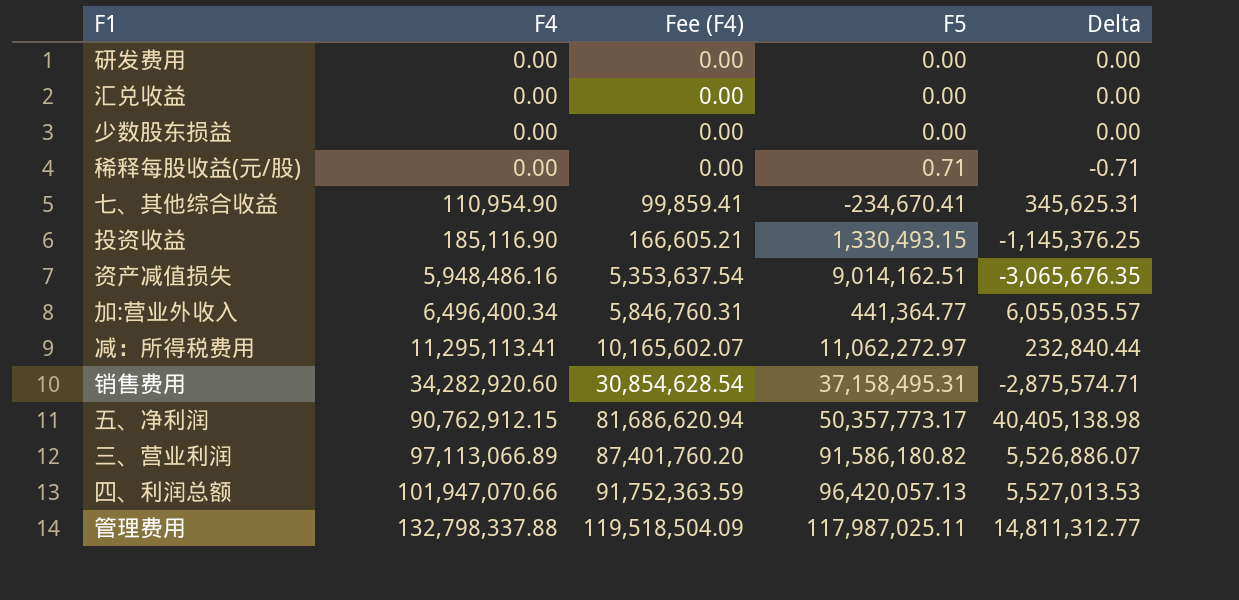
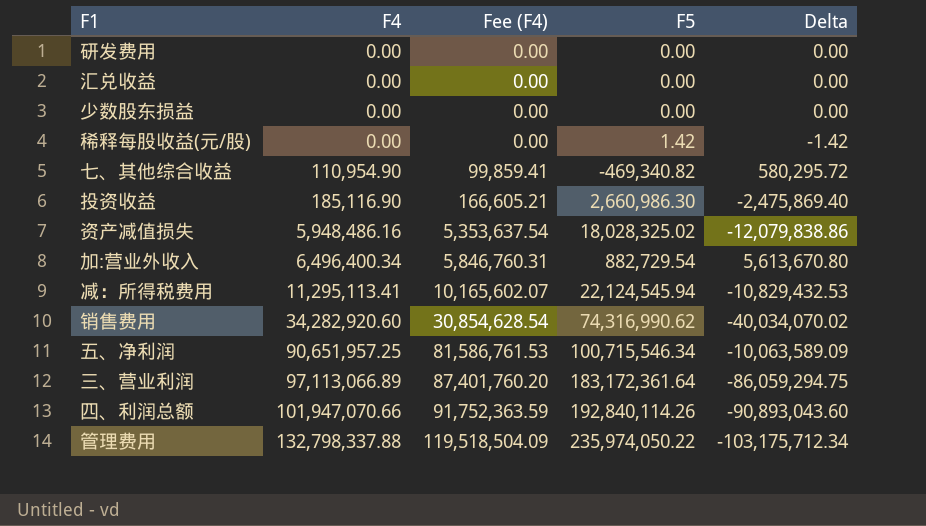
稀释每股收益(元/股) | F5: 0.71 -> 1.42
稀释每股收益(元/股) | Delta: -0.71 -> -1.42
七、其他综合收益 | F5: -234,670.41 -> -469,340.82
七、其他综合收益 | Delta: 345,625.31 -> 580,295.72
投资收益 | F5: 1,330,493.15 -> 2,660,986.30
投资收益 | Delta: -1,145,376.25 -> -2,475,869.40
资产减值损失 | F5: 9,014,162.51 -> 18,028,325.02
资产减值损失 | Delta: -3,065,676.35 -> -12,079,838.86
加:营业外收入 | F5: 441,364.77 -> 882,729.54
加:营业外收入 | Delta: 6,055,035.57 -> 5,613,670.80
减：所得税费用 | F5: 11,062,272.97 -> 22,124,545.94
减：所得税费用 | Delta: 232,840.44 -> -10,829,432.53
销售费用 | F5: 37,158,495.31 -> 74,316,990.62
销售费用 | Delta: -2,875,574.71 -> -40,034,070.02
五、净利润 | F4: 90,762,912.15 -> 90,651,957.25
五、净利润 | Fee (F4): 81,686,620.94 -> 81,586,761.53
五、净利润 | F5: 50,357,773.17 -> 100,715,546.34
五、净利润 | Delta: 40,405,138.98 -> -10,063,589.09
三、营业利润 | F5: 91,586,180.82 -> 183,172,361.64
三、营业利润 | Delta: 5,526,886.07 -> -86,059,294.75
四、利润总额 | F5: 96,420,057.13 -> 192,840,114.26
四、利润总额 | Delta: 5,527,013.53 -> -90,893,043.60
管理费用 | F5: 117,987,025.11 -> 235,974,050.22
管理费用 | Delta: 14,811,312.77 -> -103,175,712.34

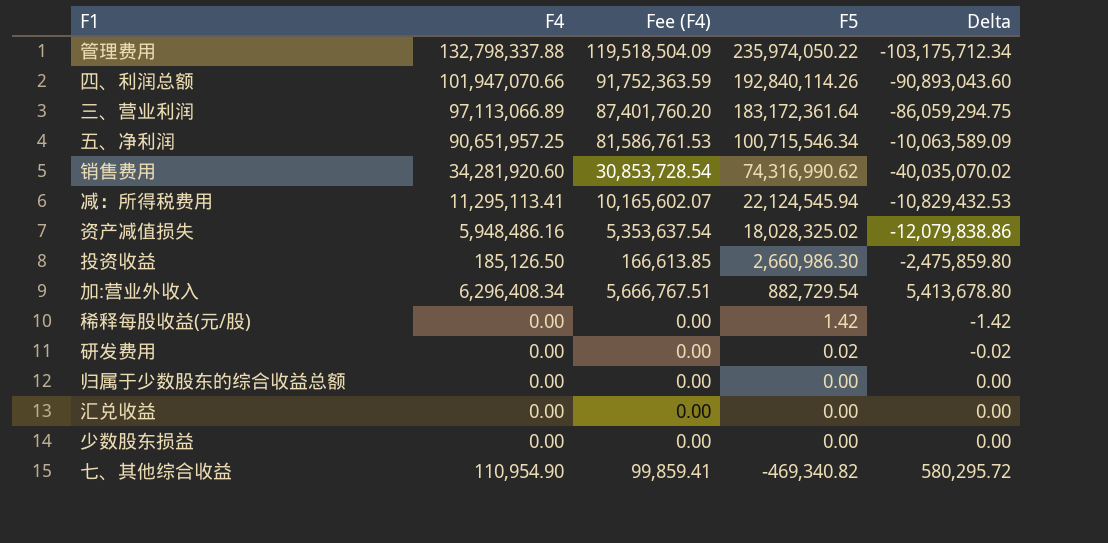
row order: F4 ascending -> F5 descending
销售费用 | F4: 34,282,920.60 -> 34,281,920.60
销售费用 | Fee (F4): 30,854,628.54 -> 30,853,728.54
销售费用 | Delta: -40,034,070.02 -> -40,035,070.02
投资收益 | F4: 185,116.90 -> 185,126.50
投资收益 | Fee (F4): 166,605.21 -> 166,613.85
投资收益 | Delta: -2,475,869.40 -> -2,475,859.80
加:营业外收入 | F4: 6,496,400.34 -> 6,296,408.34
加:营业外收入 | Fee (F4): 5,846,760.31 -> 5,666,767.51
加:营业外收入 | Delta: 5,613,670.80 -> 5,413,678.80
研发费用 | F5: 0.00 -> 0.02
研发费用 | Delta: 0.00 -> -0.02
row 归属于少数股东的综合收益总额: none -> 0.00 | 0.00 | 0.00 | 0.00

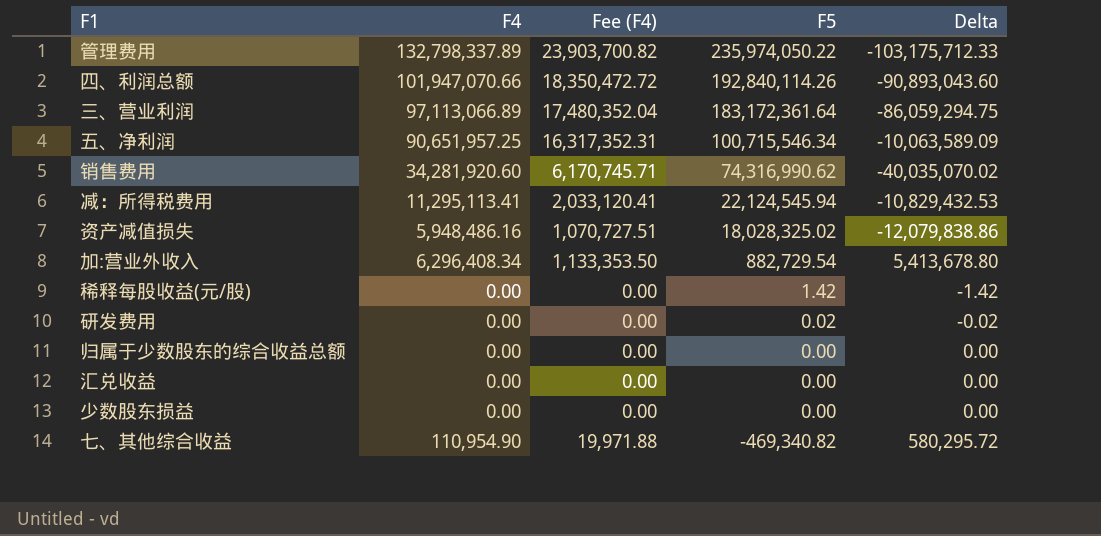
column Fee (F4) | formula: [F4] * 0.9 -> [F4] * 0.18
row 投资收益: 185,126.50 | 166,613.85 | 2,660,986.30 | -2,475,859.80 -> none
管理费用 | F4: 132,798,337.88 -> 132,798,337.89
管理费用 | Delta: -103,175,712.34 -> -103,175,712.33

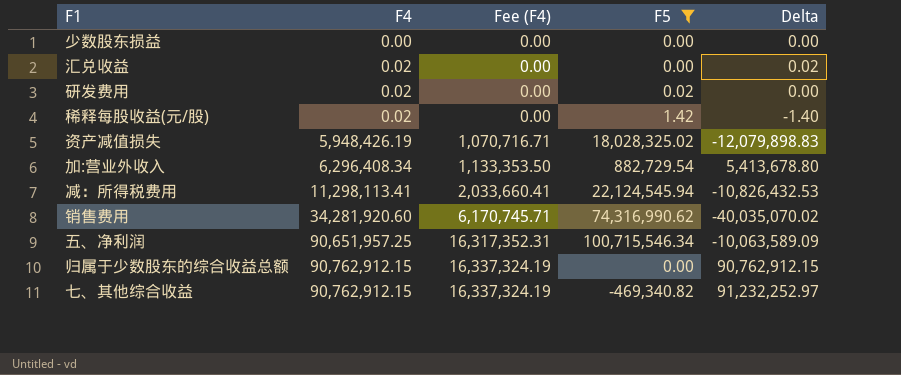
filter: none -> F5 <= 100,715,546.34
row order: F5 descending -> F4 ascending
汇兑收益 | F4: 0.00 -> 0.02
汇兑收益 | Delta: 0.00 -> 0.02
研发费用 | F4: 0.00 -> 0.02
研发费用 | Delta: -0.02 -> 0.00
稀释每股收益(元/股) | F4: 0.00 -> 0.02
稀释每股收益(元/股) | Delta: -1.42 -> -1.40
资产减值损失 | F4: 5,948,486.16 -> 5,948,426.19
资产减值损失 | Fee (F4): 1,070,727.51 -> 1,070,716.71
资产减值损失 | Delta: -12,079,838.86 -> -12,079,898.83
减：所得税费用 | F4: 11,295,113.41 -> 11,298,113.41
减：所得税费用 | Fee (F4): 2,033,120.41 -> 2,033,660.41
减：所得税费用 | Delta: -10,829,432.53 -> -10,826,432.53
归属于少数股东的综合收益总额 | F4: 0.00 -> 90,762,912.15
归属于少数股东的综合收益总额 | Fee (F4): 0.00 -> 16,337,324.19
归属于少数股东的综合收益总额 | Delta: 0.00 -> 90,762,912.15
七、其他综合收益 | F4: 110,954.90 -> 90,762,912.15
七、其他综合收益 | Fee (F4): 19,971.88 -> 16,337,324.19
七、其他综合收益 | Delta: 580,295.72 -> 91,232,252.97

